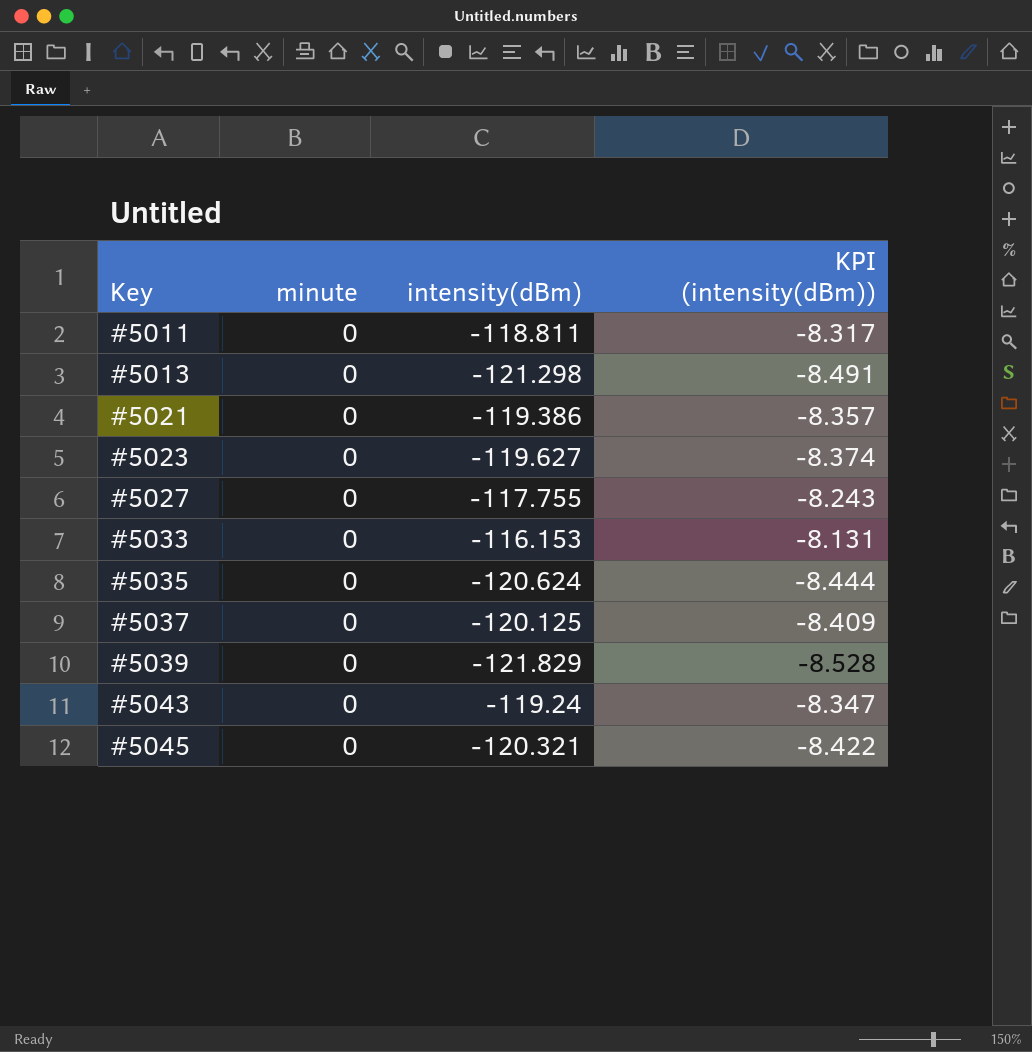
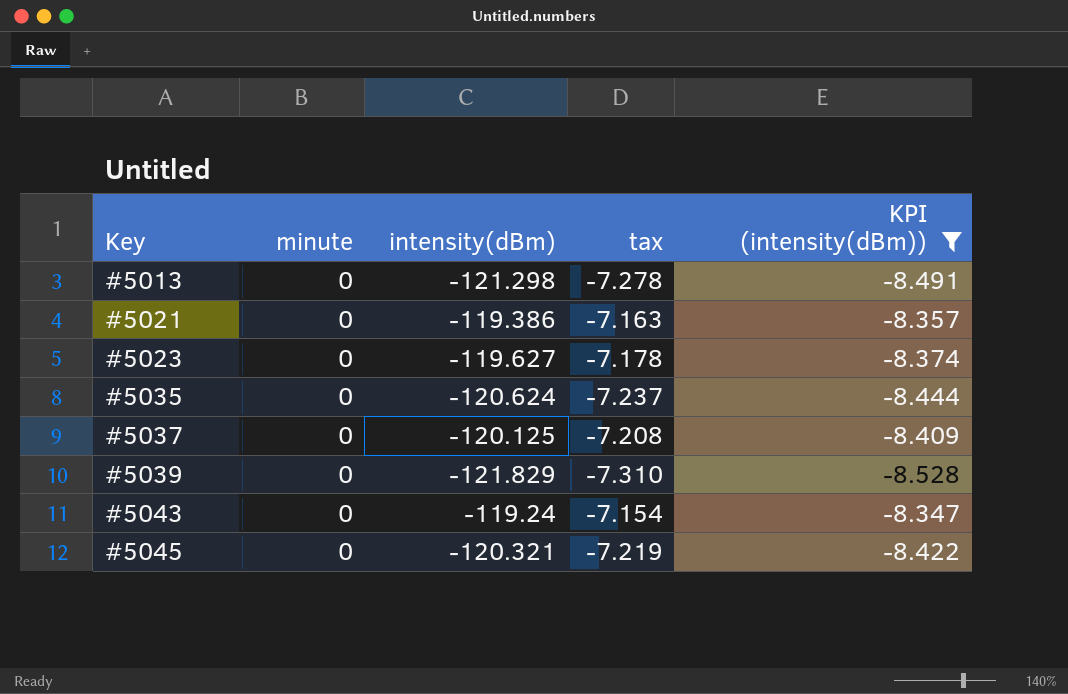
filter: none -> KPI (intensity(dBm)) <= -8.347
column tax | formula: none -> [intensity(dBm)] * 0.06

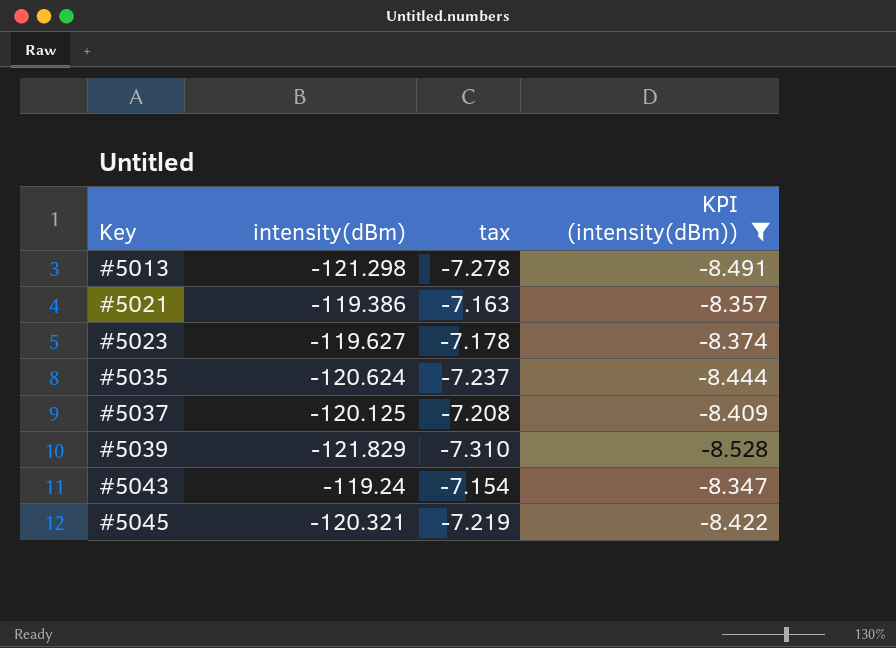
column minute | position: 2 -> none

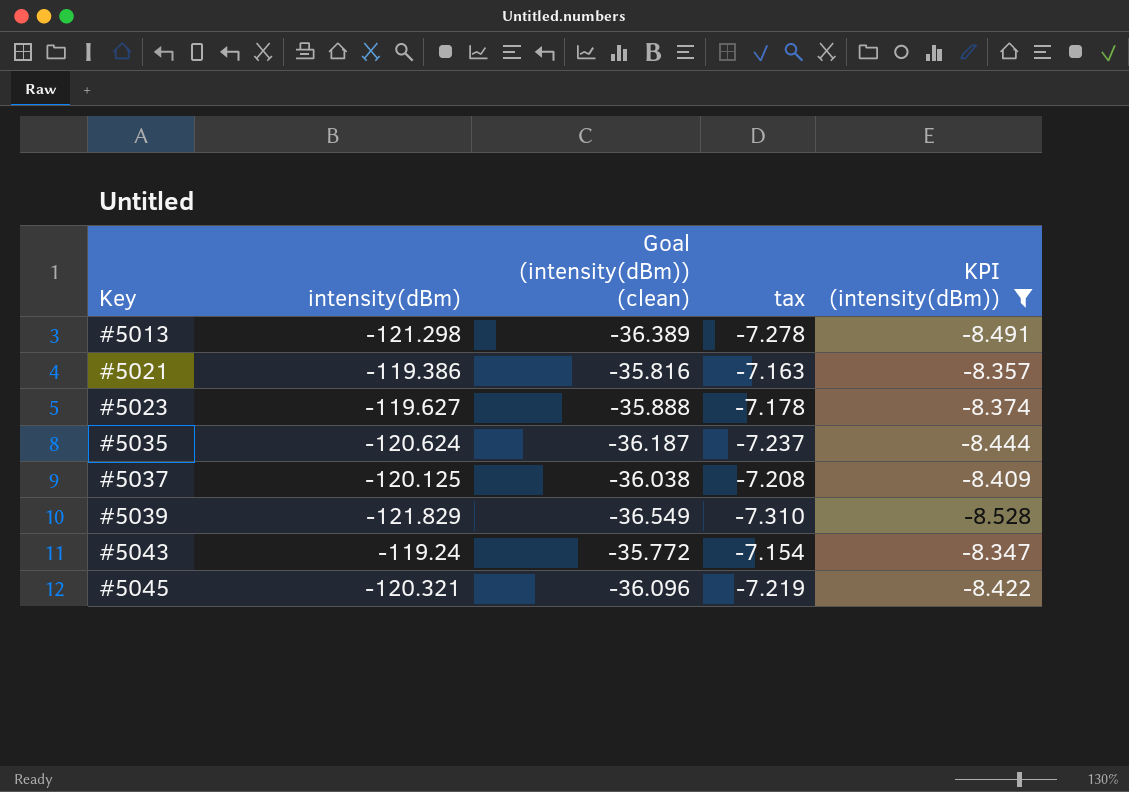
column Goal (intensity(dBm)) (clean) | formula: none -> [intensity(dBm)] * 0.3

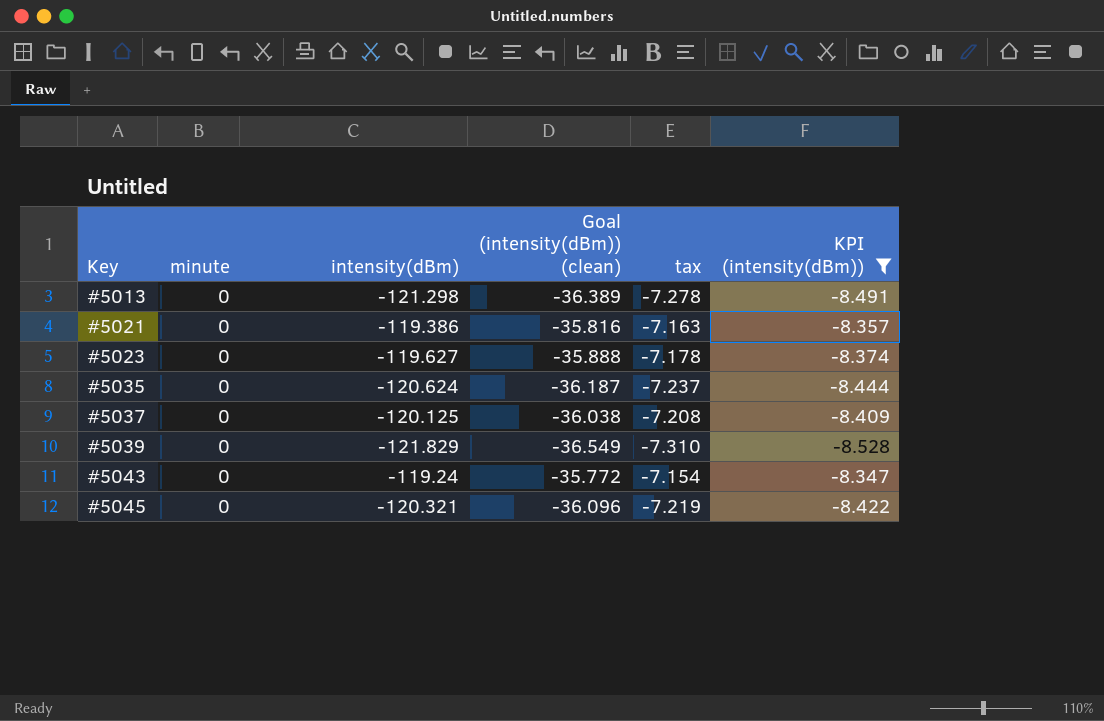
column minute | position: none -> 2

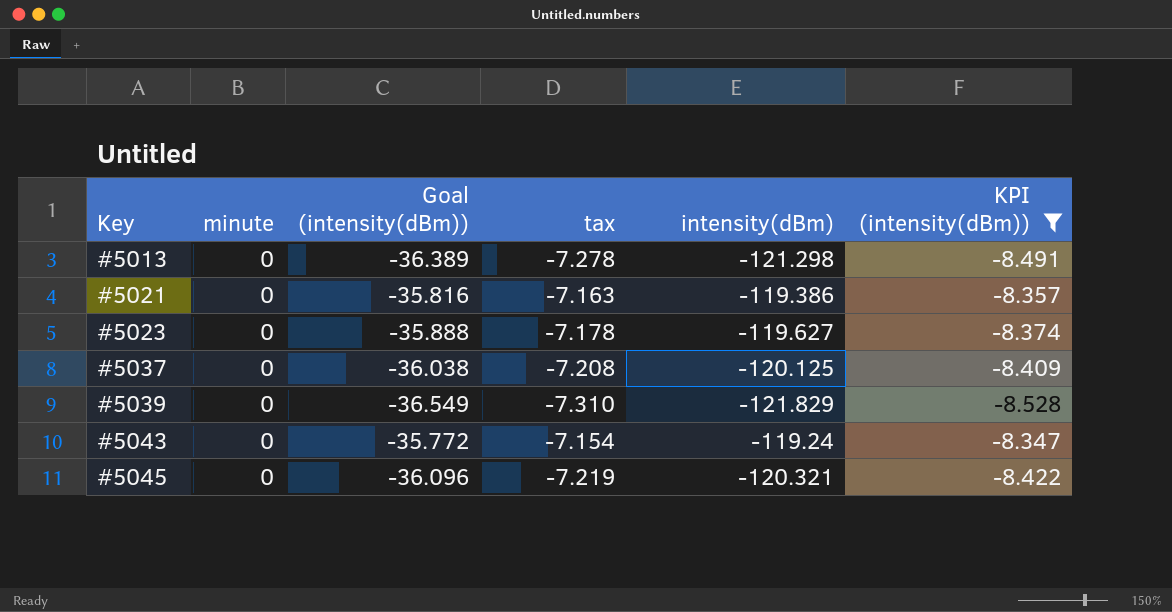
column name: Goal (intensity(dBm)) (clean) -> Goal (intensity(dBm))
column intensity(dBm) | position: 3 -> 5
row #5035: 0 | -120.624 | -36.187 | -7.237 | -8.444 -> none

